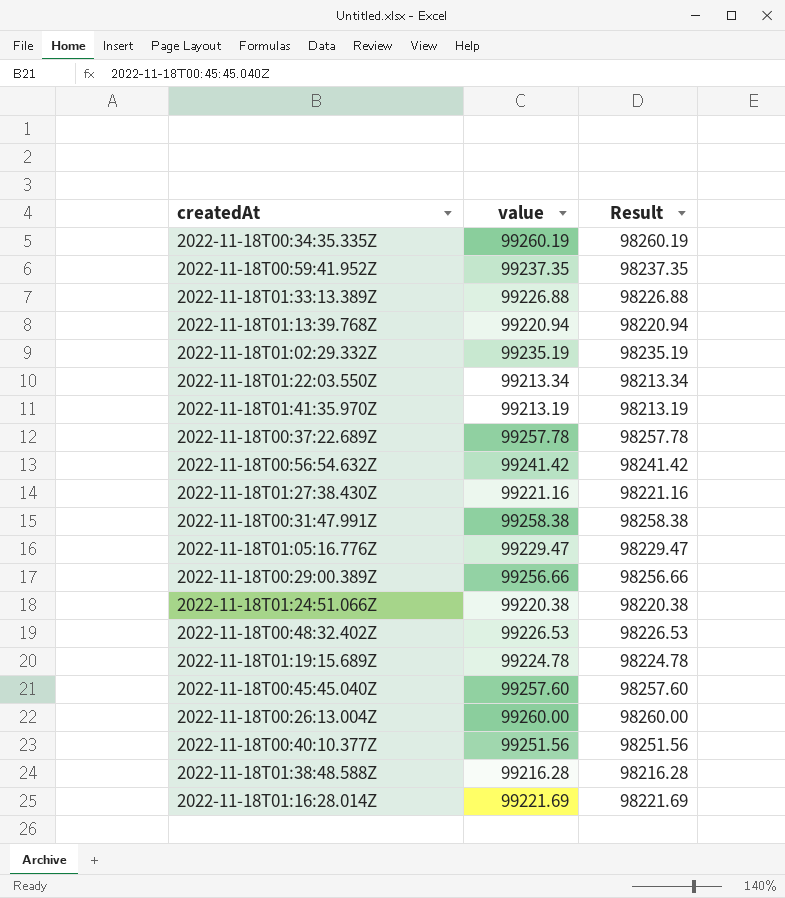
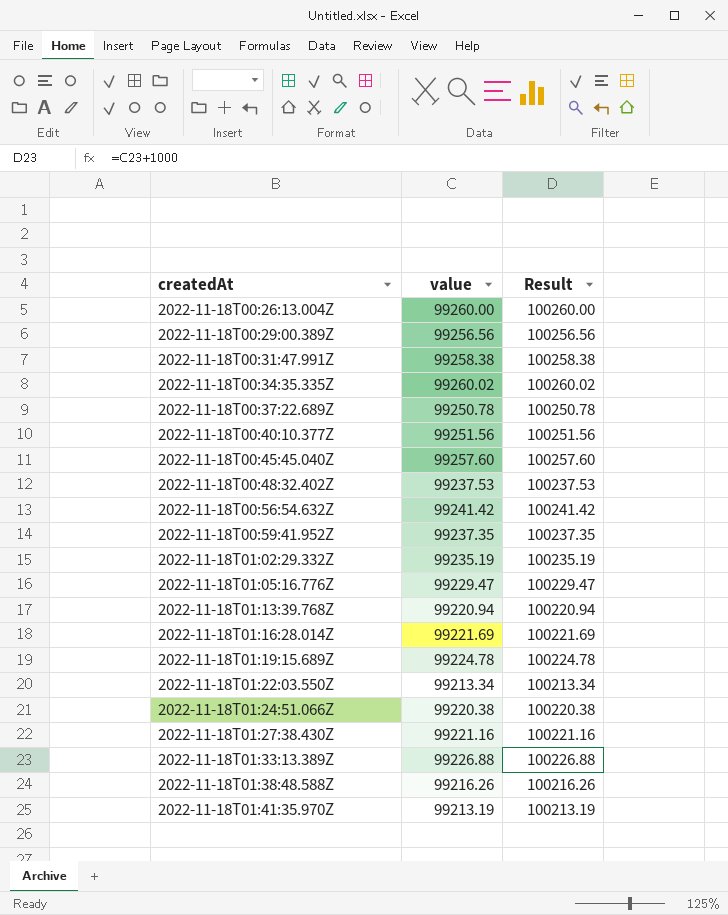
row order: none -> createdAt ascending
column Result | formula: [value] - 1000 -> [value] + 1000
2022-11-18T00:29:00.389Z | value: 99256.66 -> 99256.56
2022-11-18T00:34:35.335Z | value: 99260.19 -> 99260.02
2022-11-18T00:37:22.689Z | value: 99257.78 -> 99250.78
2022-11-18T00:48:32.402Z | value: 99226.53 -> 99237.53
2022-11-18T01:38:48.588Z | value: 99216.28 -> 99216.26

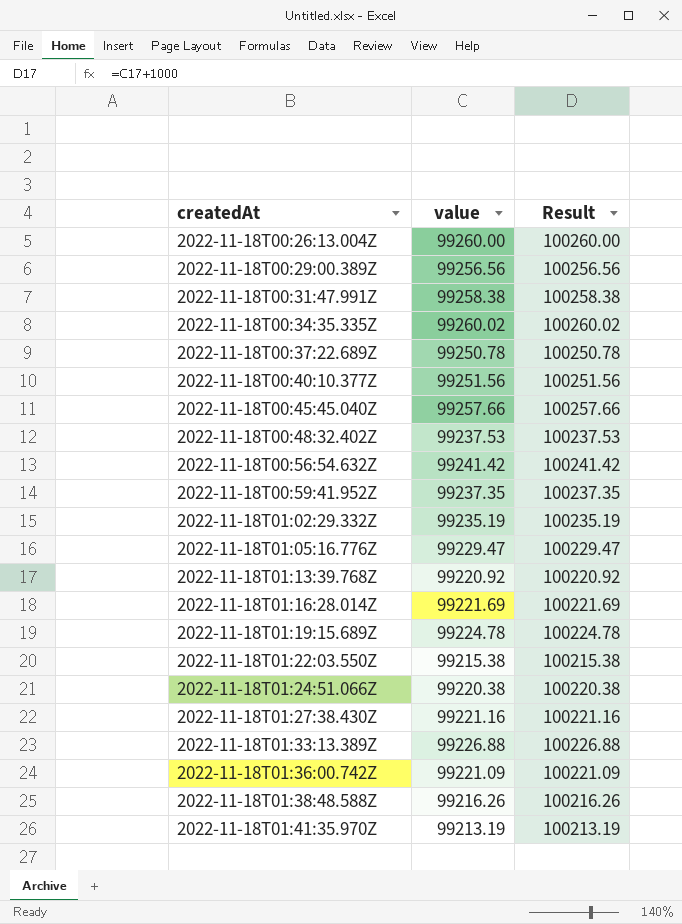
2022-11-18T00:45:45.040Z | value: 99257.60 -> 99257.66
2022-11-18T00:45:45.040Z | Result: 100257.60 -> 100257.66
2022-11-18T01:13:39.768Z | value: 99220.94 -> 99220.92
2022-11-18T01:13:39.768Z | Result: 100220.94 -> 100220.92
2022-11-18T01:22:03.550Z | value: 99213.34 -> 99215.38
2022-11-18T01:22:03.550Z | Result: 100213.34 -> 100215.38
row 2022-11-18T01:36:00.742Z: none -> 99221.09 | 100221.09

